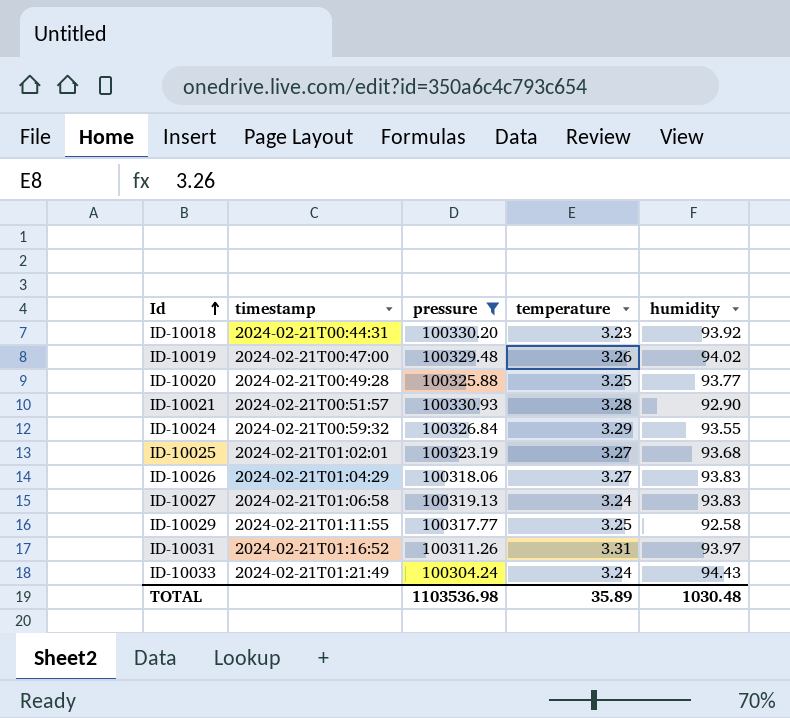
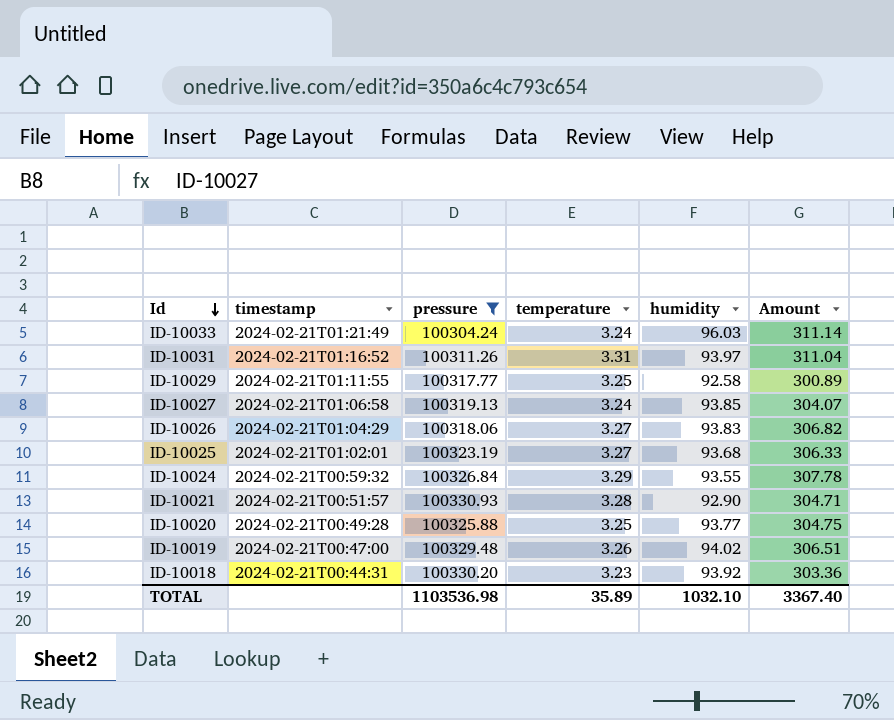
row order: Id ascending -> Id descending
column Amount | formula: none -> [temperature] * [humidity]
ID-10033 | humidity: 94.43 -> 96.03
ID-10027 | humidity: 93.83 -> 93.85
TOTAL | humidity: 1030.48 -> 1032.10

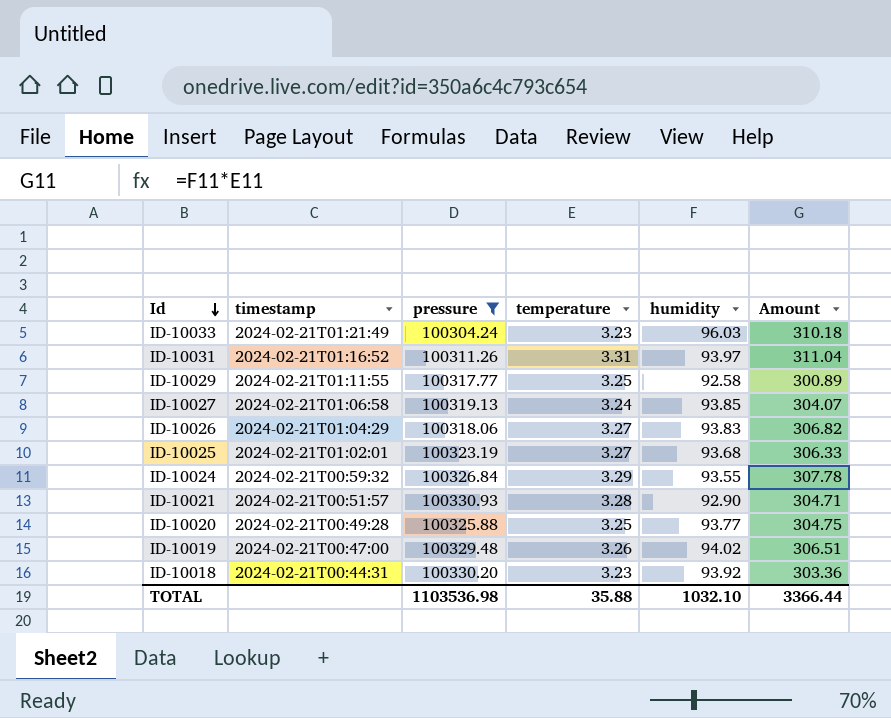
ID-10033 | temperature: 3.24 -> 3.23
ID-10033 | Amount: 311.14 -> 310.18
TOTAL | temperature: 35.89 -> 35.88
TOTAL | Amount: 3367.40 -> 3366.44

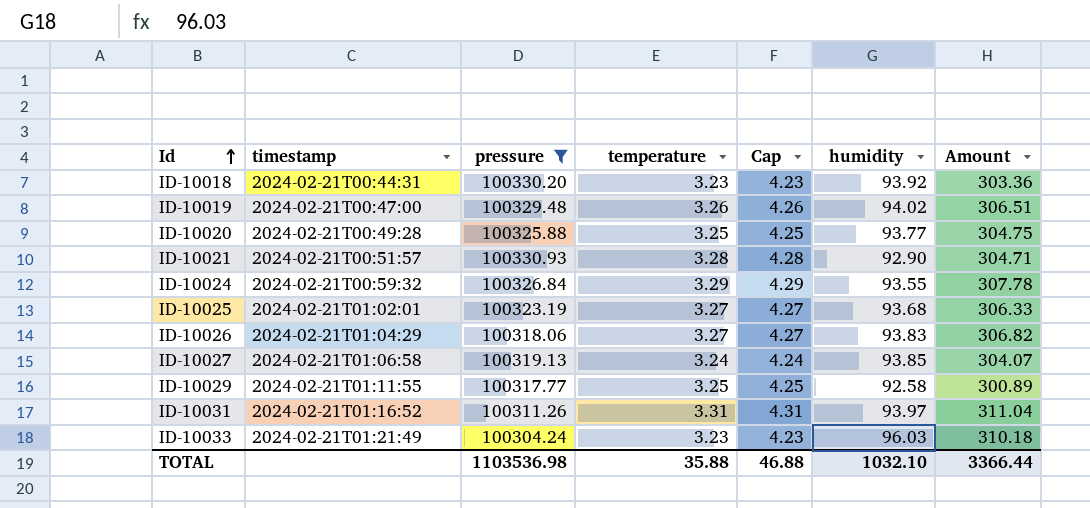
row order: Id descending -> Id ascending
column Cap | formula: none -> [temperature] + 1

